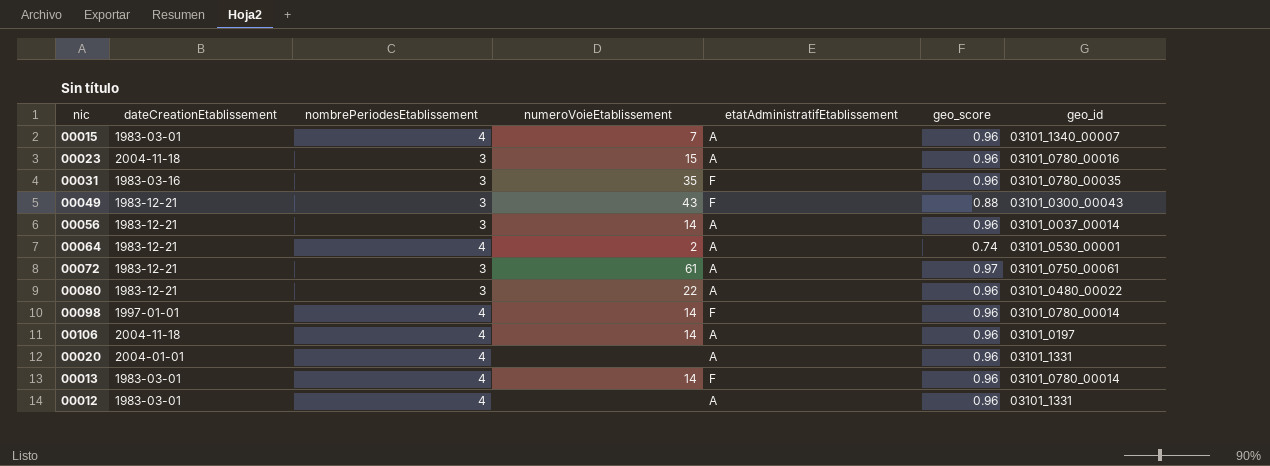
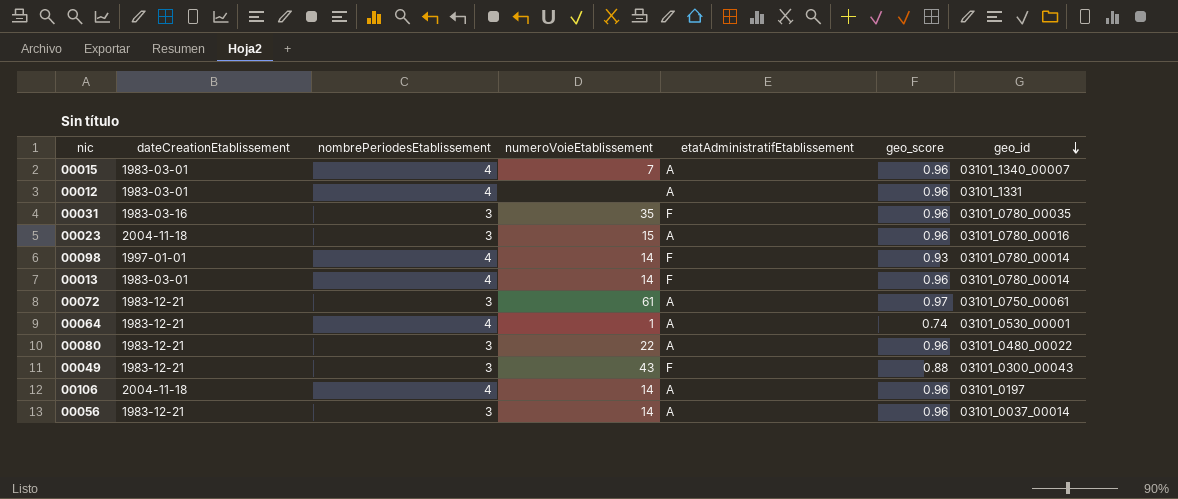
row order: none -> geo_id descending
row 00020: 2004-01-01 | 4 | none | A | 0.96 | 03101_1331 -> none
00098 | geo_score: 0.96 -> 0.93
00064 | numeroVoieEtablissement: 2 -> 1

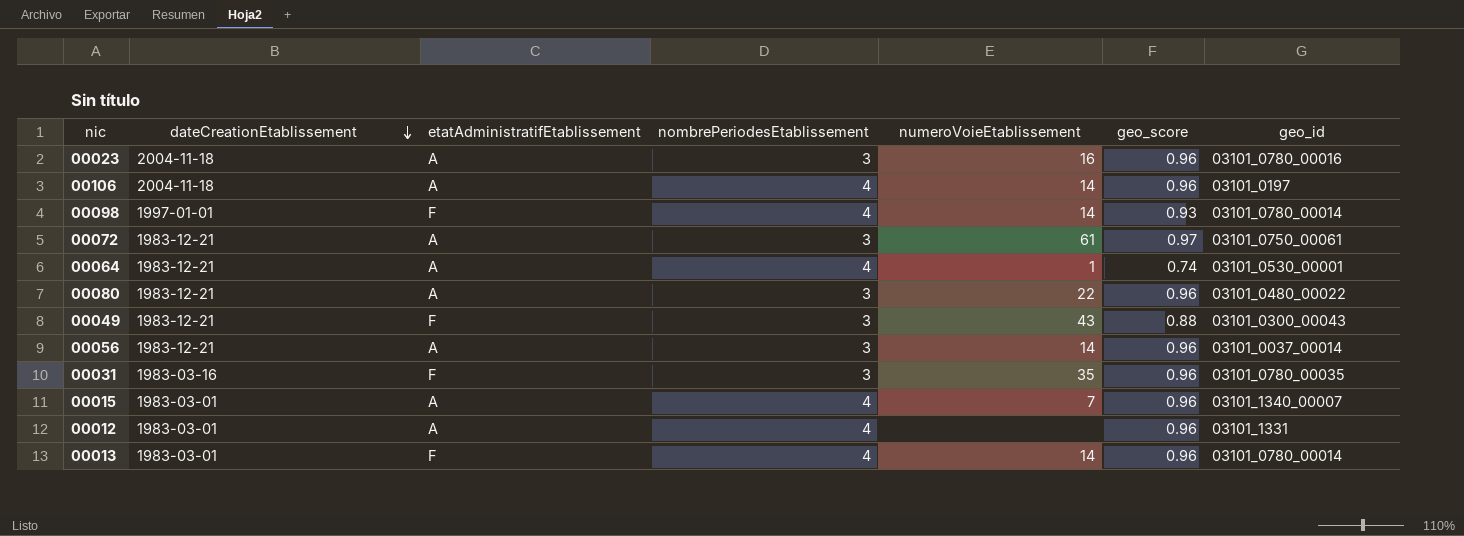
row order: geo_id descending -> dateCreationEtablissement descending
column etatAdministratifEtablissement | position: 5 -> 3
00023 | numeroVoieEtablissement: 15 -> 16

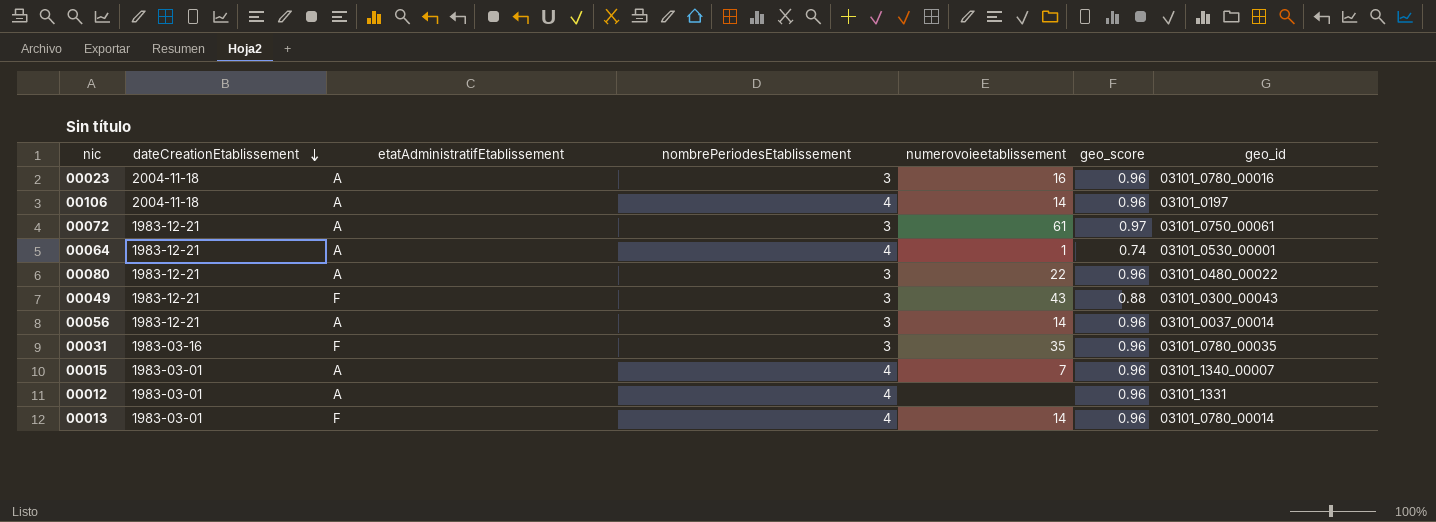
column name: numeroVoieEtablissement -> numerovoieetablissement
row 00098: 1997-01-01 | F | 4 | 14 | 0.93 | 03101_0780_00014 -> none

